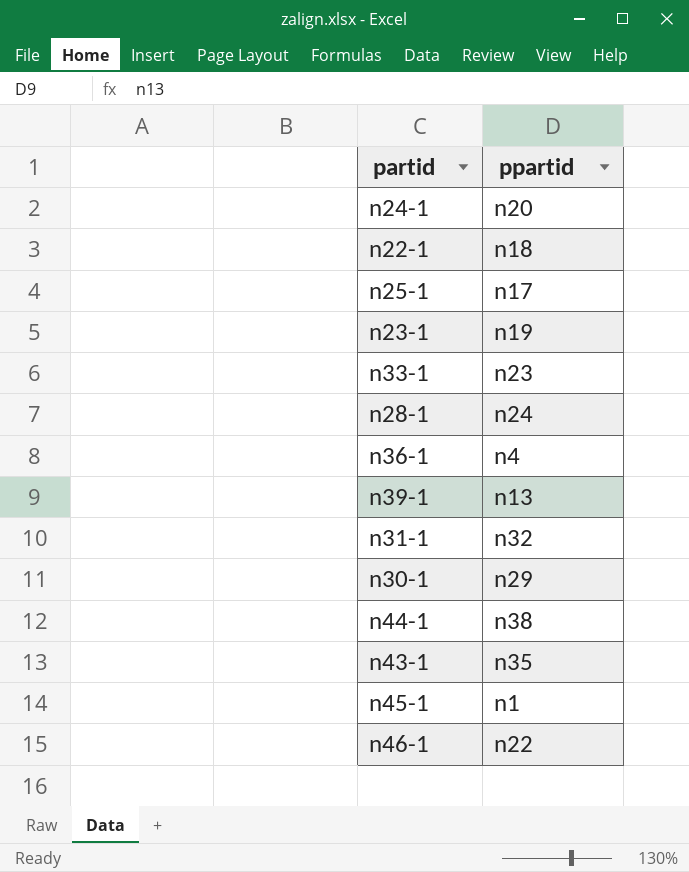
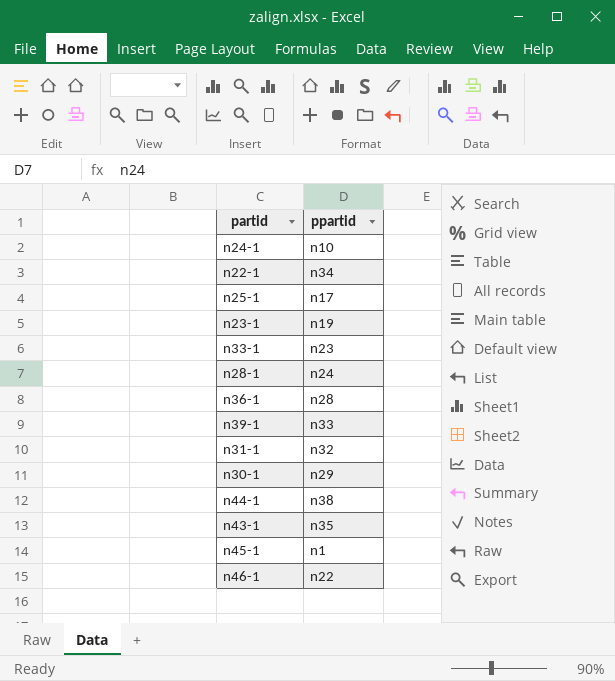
n24-1 | ppartid: n20 -> n10
n22-1 | ppartid: n18 -> n34
n36-1 | ppartid: n4 -> n28
n39-1 | ppartid: n13 -> n33

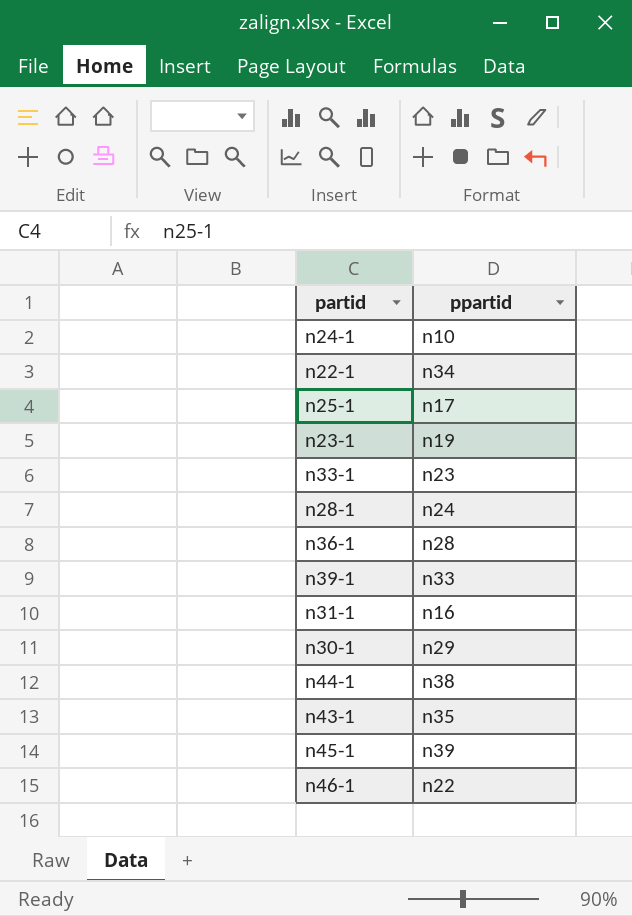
n31-1 | ppartid: n32 -> n16
n45-1 | ppartid: n1 -> n39

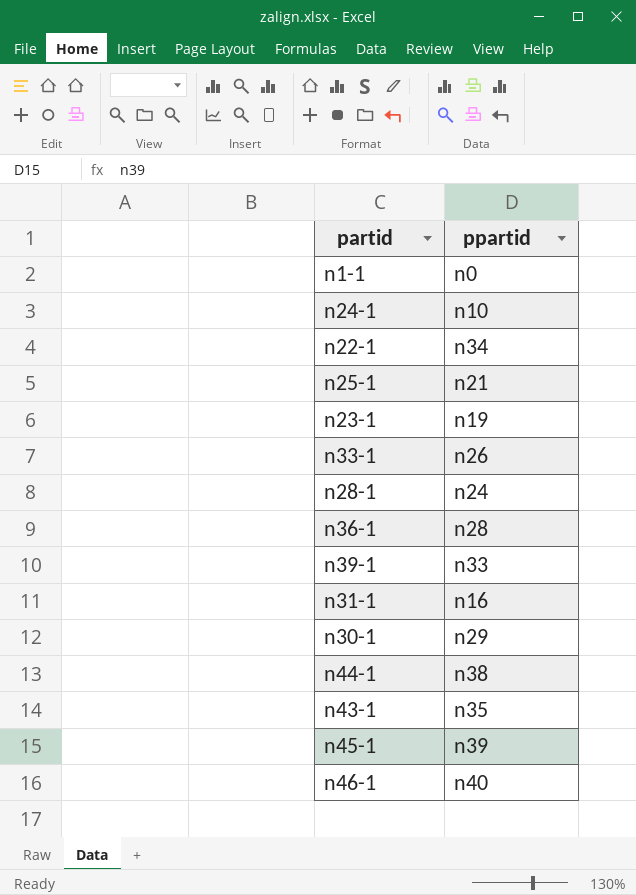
row n1-1: none -> n0
n25-1 | ppartid: n17 -> n21
n33-1 | ppartid: n23 -> n26
n46-1 | ppartid: n22 -> n40

